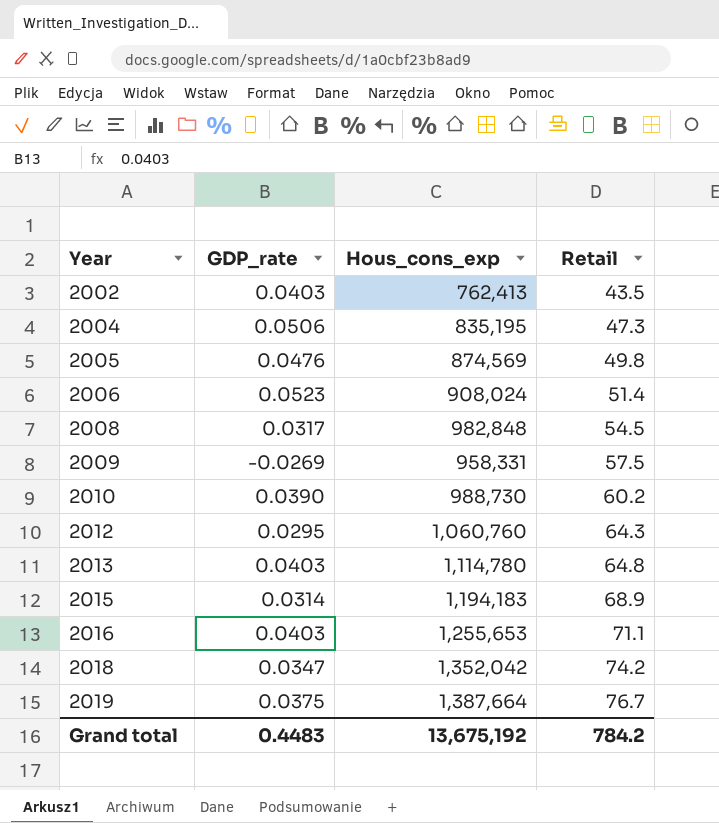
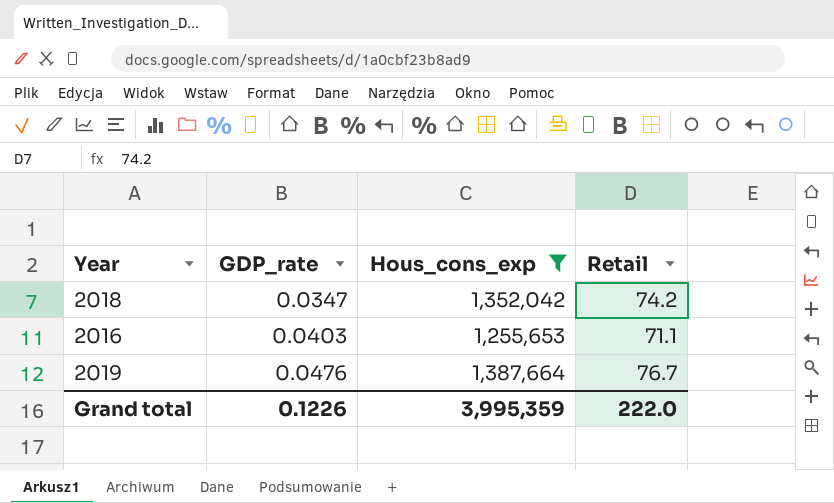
filter: none -> Hous_cons_exp >= 1,255,653
row order: Year ascending -> GDP_rate ascending
2019 | GDP_rate: 0.0375 -> 0.0476
Grand total | GDP_rate: 0.4483 -> 0.1226
Grand total | Hous_cons_exp: 13,675,192 -> 3,995,359
Grand total | Retail: 784.2 -> 222.0

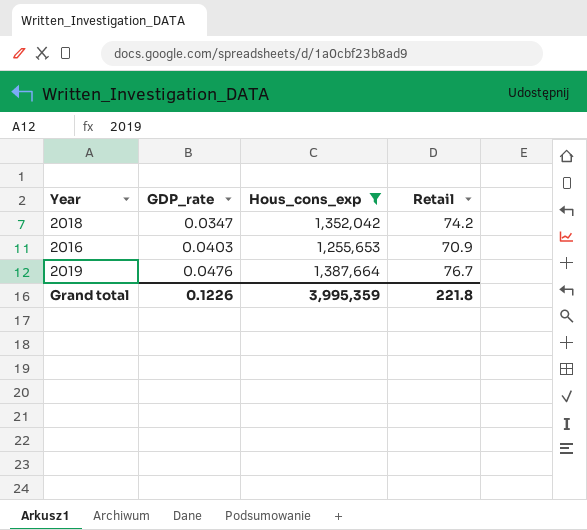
2016 | Retail: 71.1 -> 70.9
Grand total | Retail: 222.0 -> 221.8

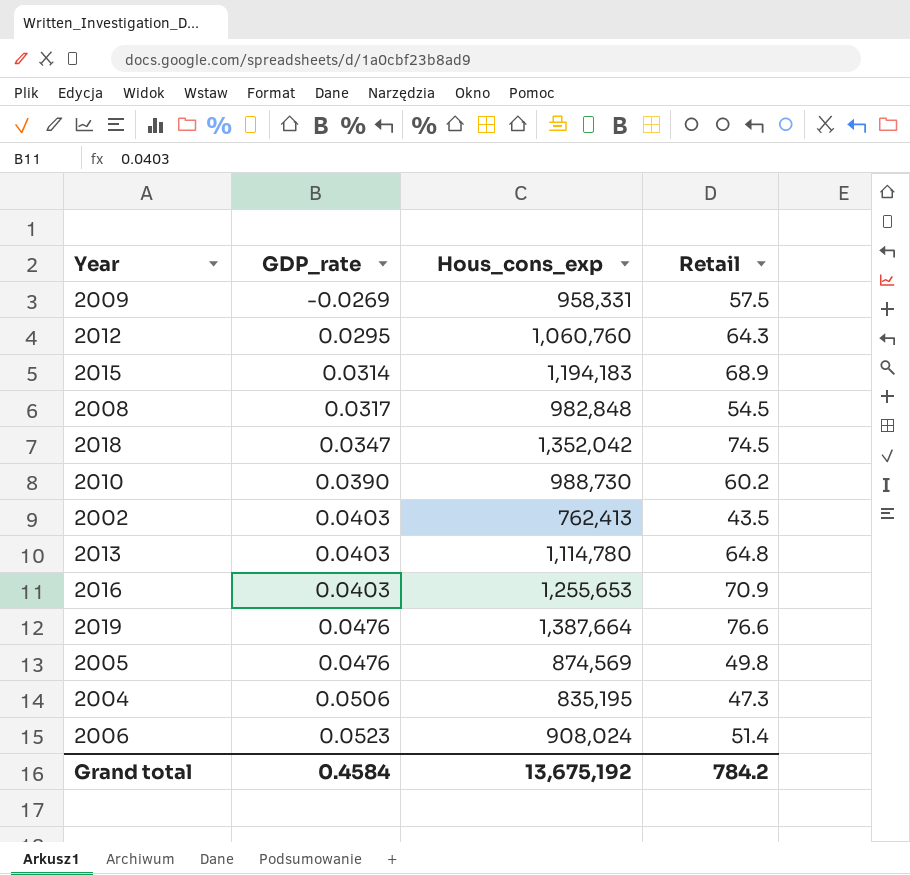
filter: Hous_cons_exp >= 1,255,653 -> none
2018 | Retail: 74.2 -> 74.5
2019 | Retail: 76.7 -> 76.6
Grand total | GDP_rate: 0.1226 -> 0.4584
Grand total | Hous_cons_exp: 3,995,359 -> 13,675,192
Grand total | Retail: 221.8 -> 784.2

